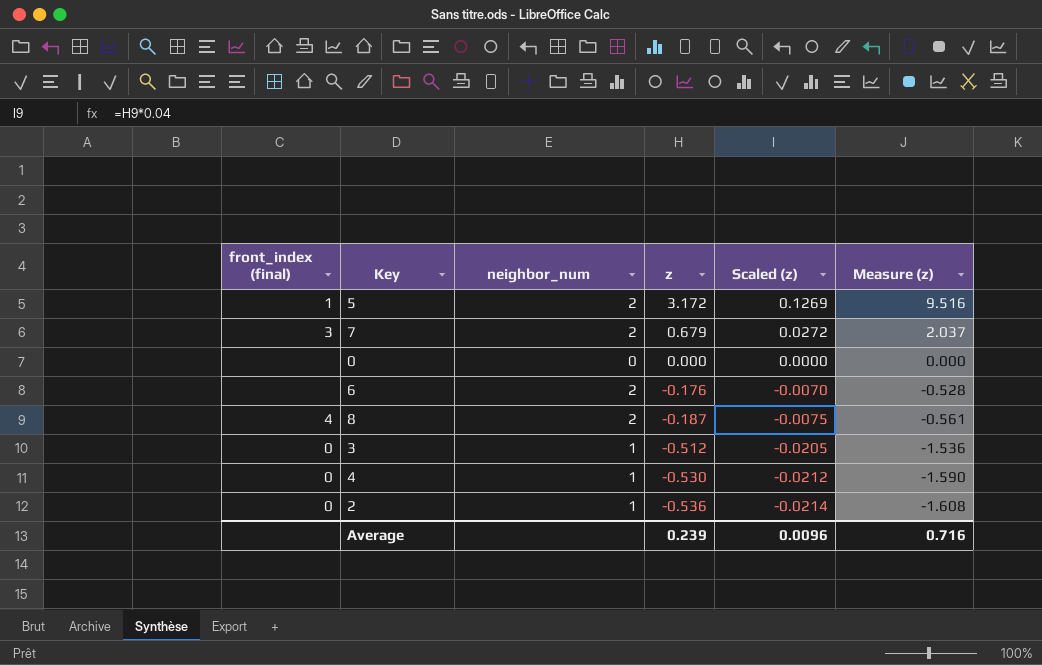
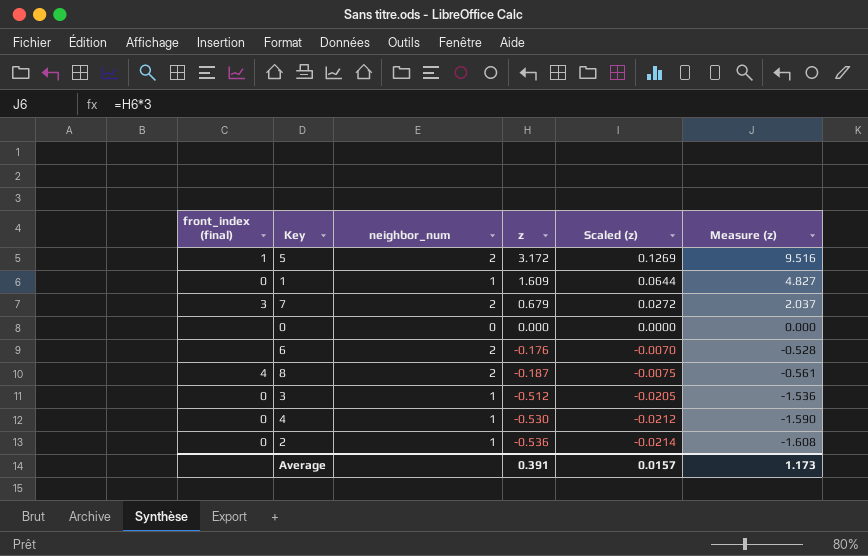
row 1: none -> 0 | 1 | 1.609 | 0.0644 | 4.827
Average | z: 0.239 -> 0.391
Average | Scaled (z): 0.0096 -> 0.0157
Average | Measure (z): 0.716 -> 1.173

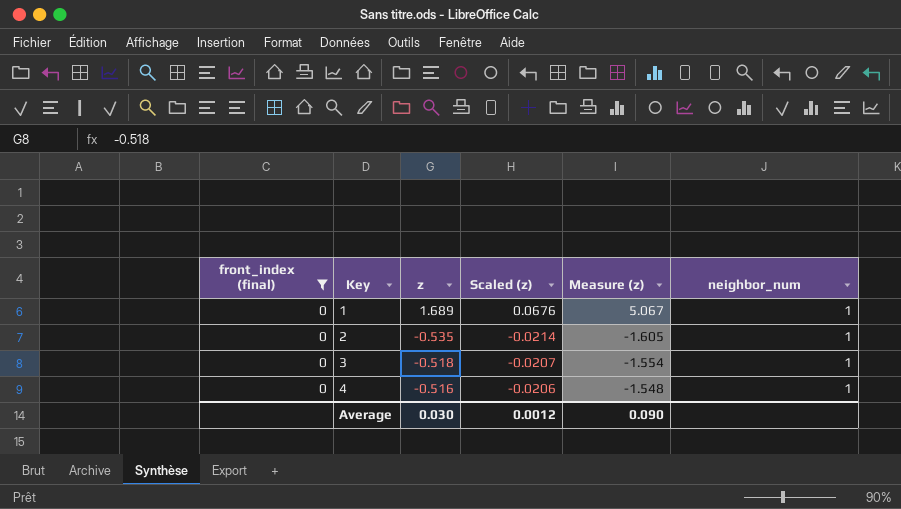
filter: none -> front_index (final) = 0
row order: z descending -> Key ascending
column neighbor_num | position: 3 -> 6
1 | z: 1.609 -> 1.689
1 | Scaled (z): 0.0644 -> 0.0676
1 | Measure (z): 4.827 -> 5.067
2 | z: -0.536 -> -0.535
2 | Measure (z): -1.608 -> -1.605
3 | z: -0.512 -> -0.518
3 | Scaled (z): -0.0205 -> -0.0207
3 | Measure (z): -1.536 -> -1.554
4 | z: -0.530 -> -0.516
4 | Scaled (z): -0.0212 -> -0.0206
4 | Measure (z): -1.590 -> -1.548
Average | z: 0.391 -> 0.030
Average | Scaled (z): 0.0157 -> 0.0012
Average | Measure (z): 1.173 -> 0.090

